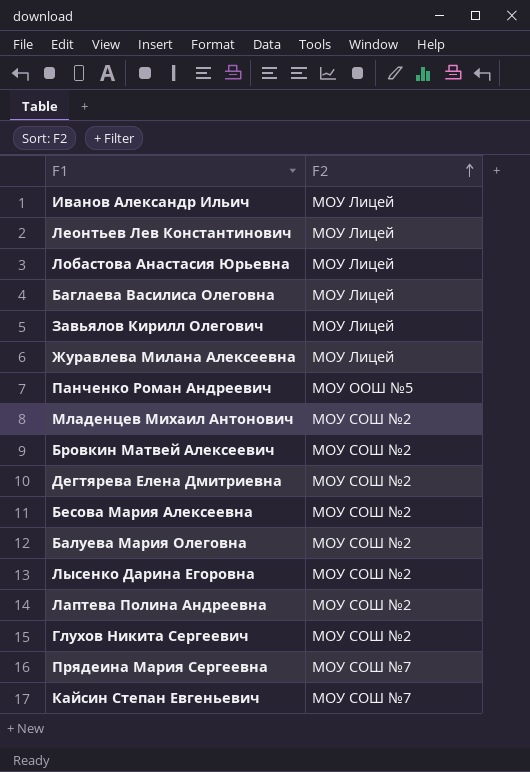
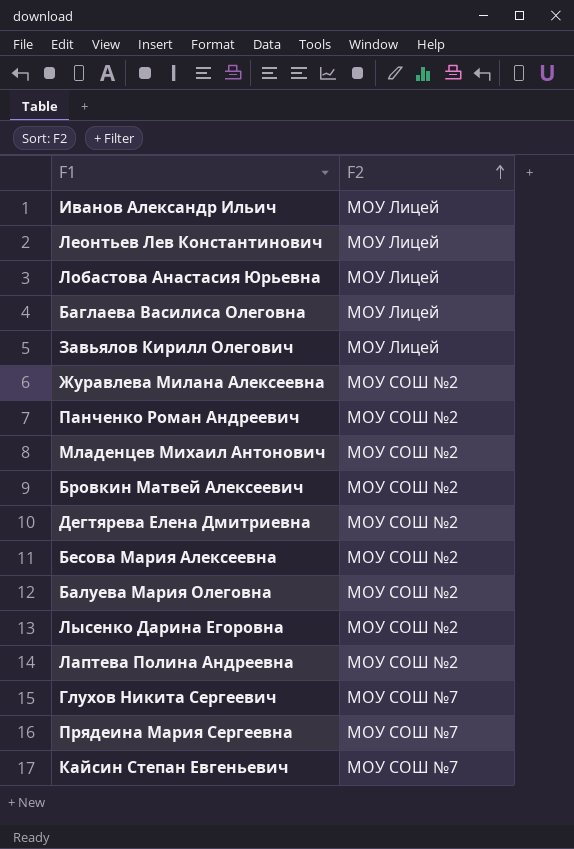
Журавлева Милана Алексеевна | F2: МОУ Лицей -> МОУ СОШ №2
Панченко Роман Андреевич | F2: МОУ ООШ №5 -> МОУ СОШ №2
Глухов Никита Сергеевич | F2: МОУ СОШ №2 -> МОУ СОШ №7

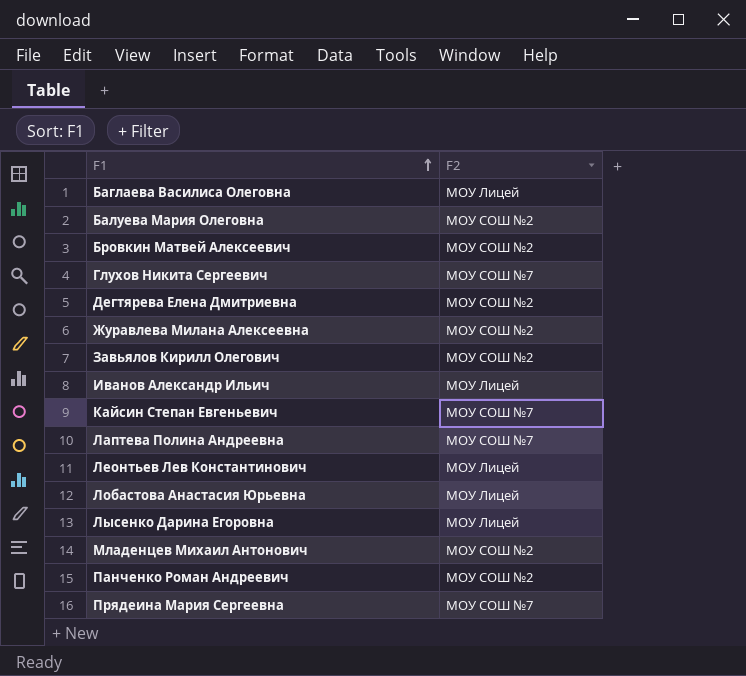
row order: F2 ascending -> F1 ascending
row Бесова Мария Алексеевна: МОУ СОШ №2 -> none
Завьялов Кирилл Олегович | F2: МОУ Лицей -> МОУ СОШ №2
Лаптева Полина Андреевна | F2: МОУ СОШ №2 -> МОУ СОШ №7
Лысенко Дарина Егоровна | F2: МОУ СОШ №2 -> МОУ Лицей

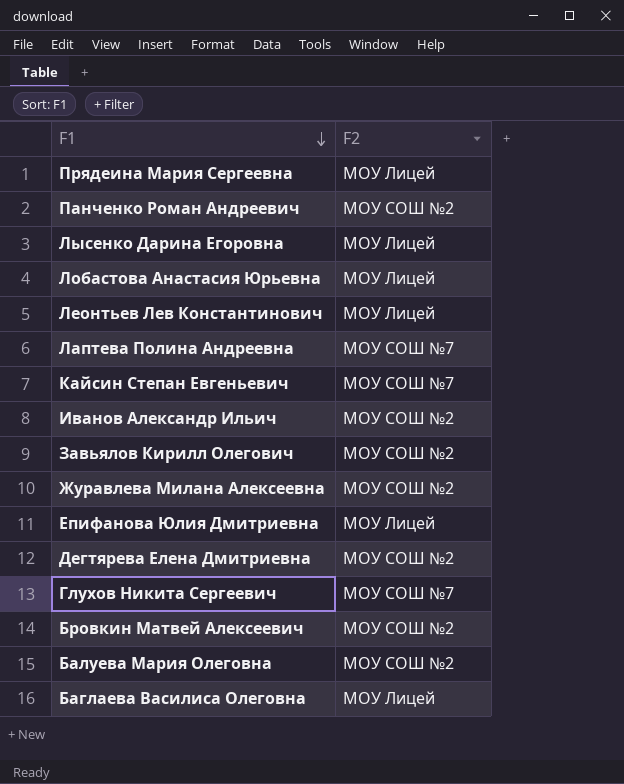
row order: F1 ascending -> F1 descending
row Младенцев Михаил Антонович: МОУ СОШ №2 -> none
Прядеина Мария Сергеевна | F2: МОУ СОШ №7 -> МОУ Лицей
Иванов Александр Ильич | F2: МОУ Лицей -> МОУ СОШ №2
row Епифанова Юлия Дмитриевна: none -> МОУ Лицей

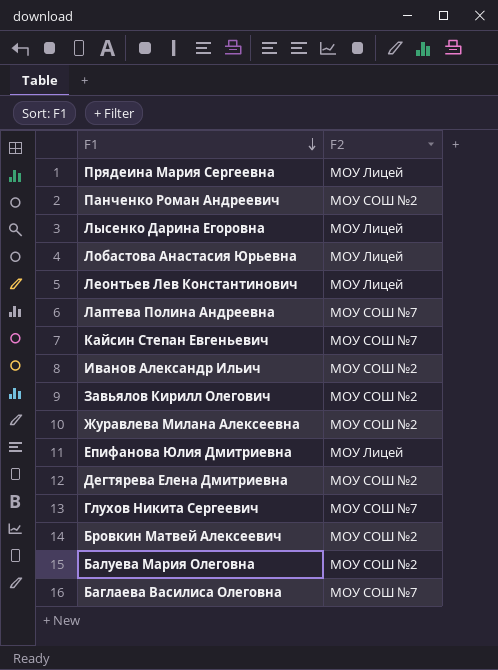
Баглаева Василиса Олеговна | F2: МОУ Лицей -> МОУ СОШ №7

